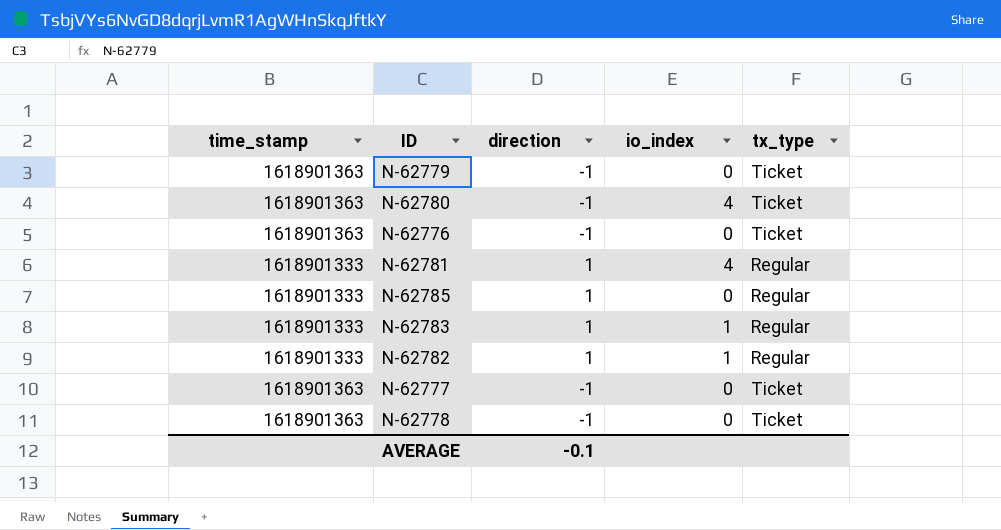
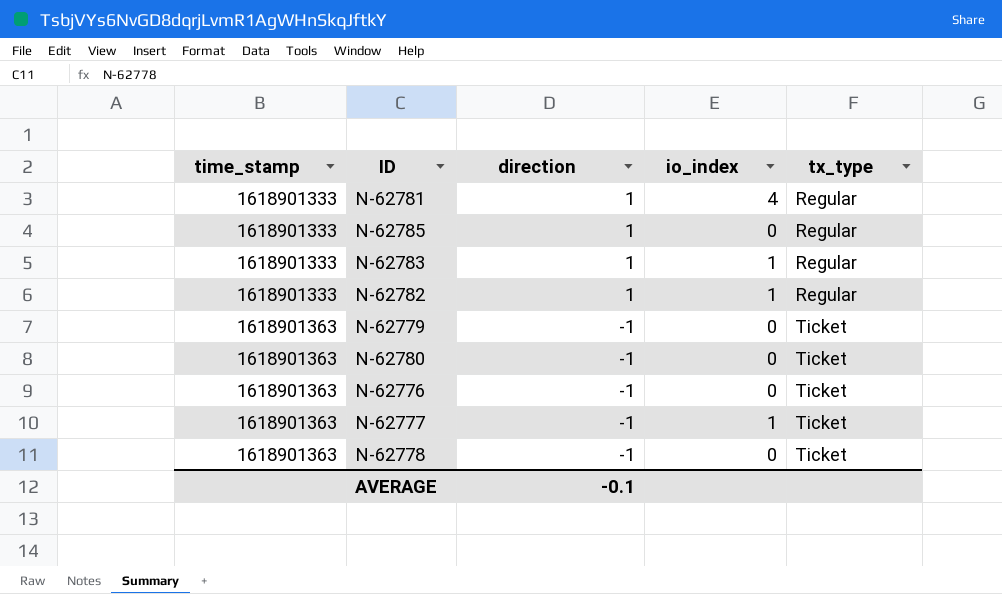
row order: none -> time_stamp ascending
N-62780 | io_index: 4 -> 0
N-62777 | io_index: 0 -> 1

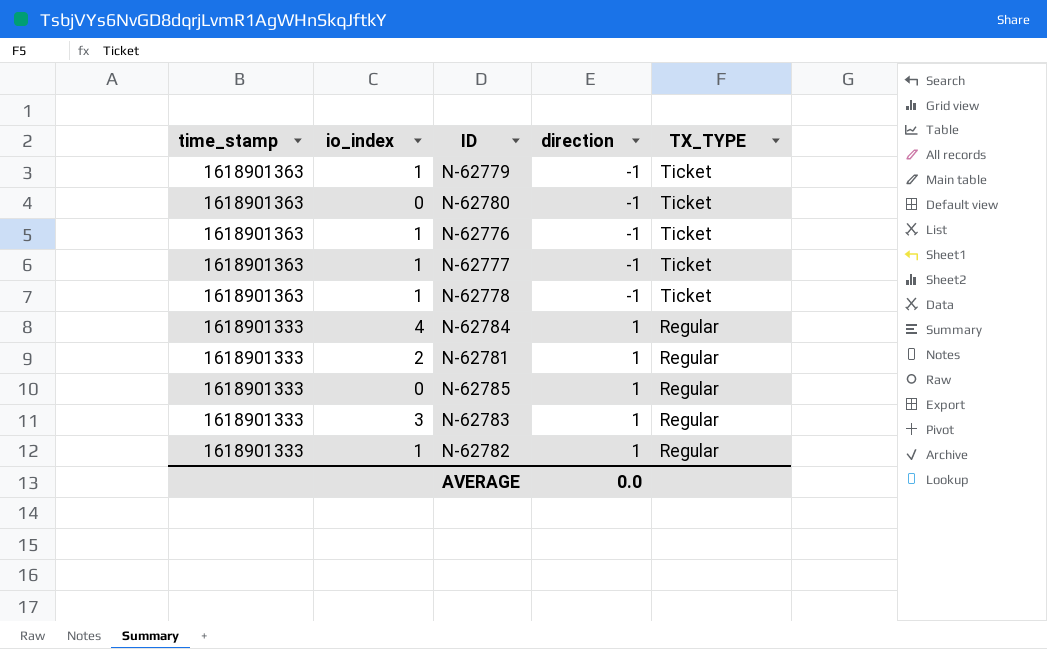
row order: time_stamp ascending -> time_stamp descending
column io_index | position: 4 -> 2
column name: tx_type -> TX_TYPE
N-62779 | io_index: 0 -> 1
N-62776 | io_index: 0 -> 1
N-62778 | io_index: 0 -> 1
row N-62784: none -> 1618901333 | 4 | 1 | Regular
N-62781 | io_index: 4 -> 2
N-62783 | io_index: 1 -> 3
AVERAGE | direction: -0.1 -> 0.0

